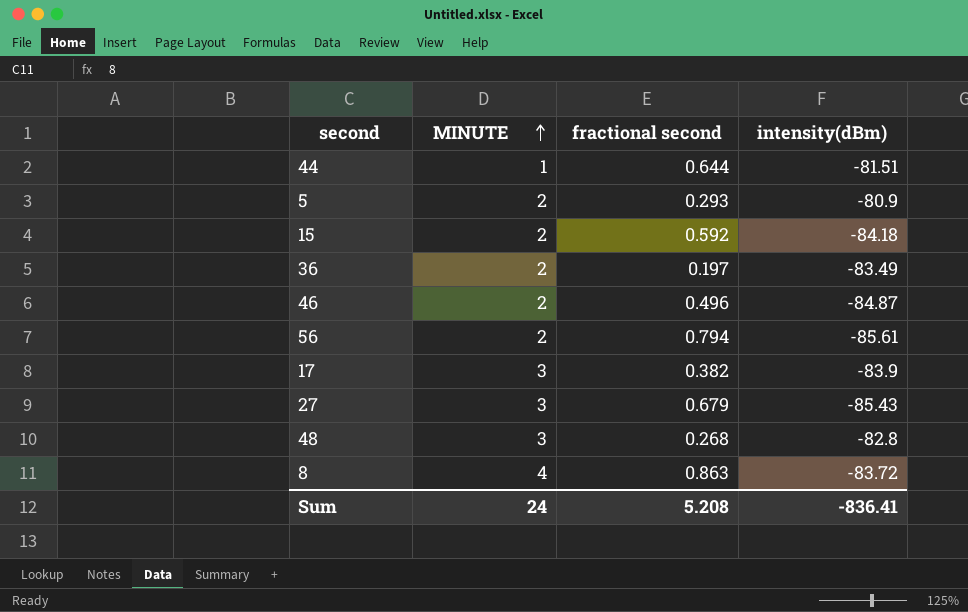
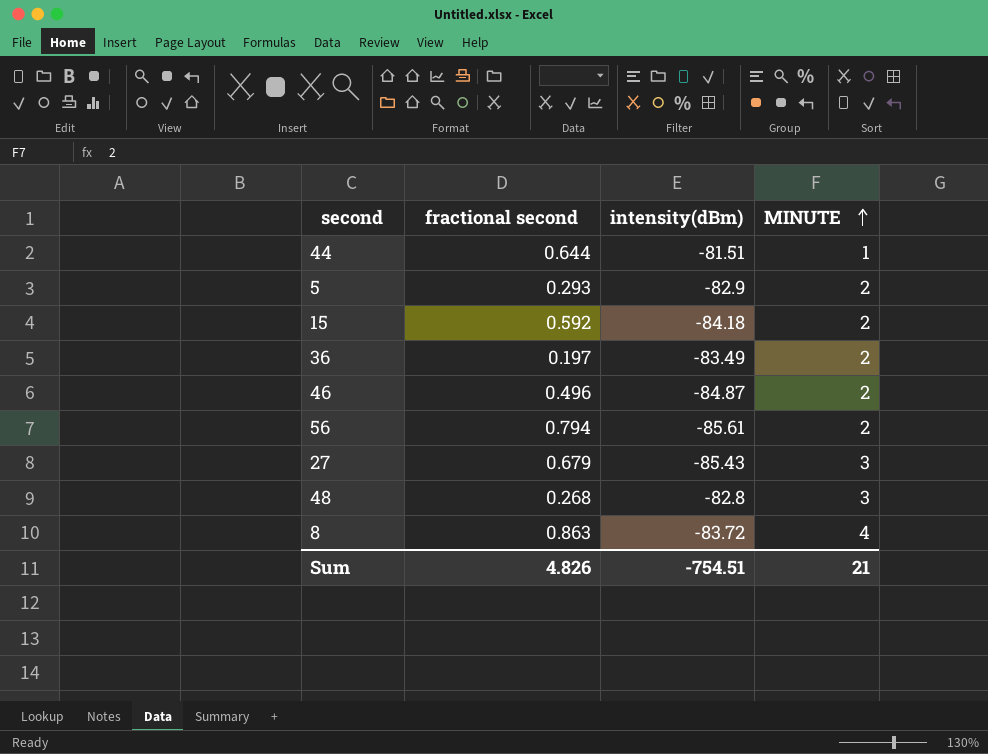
column MINUTE | position: 2 -> 4
row 17: 3 | 0.382 | -83.9 -> none
5 | intensity(dBm): -80.9 -> -82.9
Sum | fractional second: 5.208 -> 4.826
Sum | intensity(dBm): -836.41 -> -754.51
Sum | MINUTE: 24 -> 21

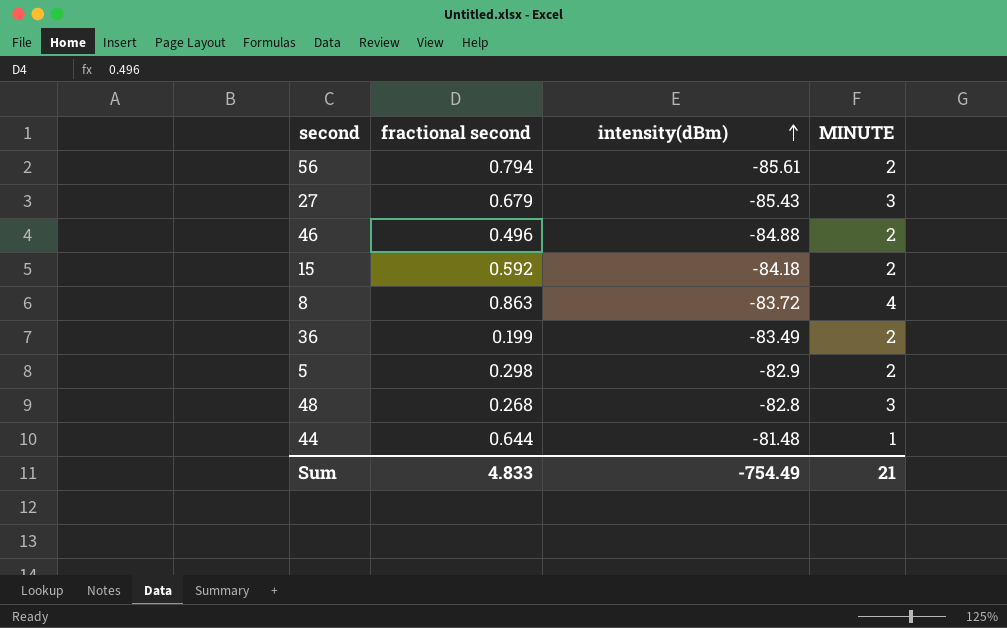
row order: MINUTE ascending -> intensity(dBm) ascending
46 | intensity(dBm): -84.87 -> -84.88
36 | fractional second: 0.197 -> 0.199
5 | fractional second: 0.293 -> 0.298
44 | intensity(dBm): -81.51 -> -81.48
Sum | fractional second: 4.826 -> 4.833
Sum | intensity(dBm): -754.51 -> -754.49

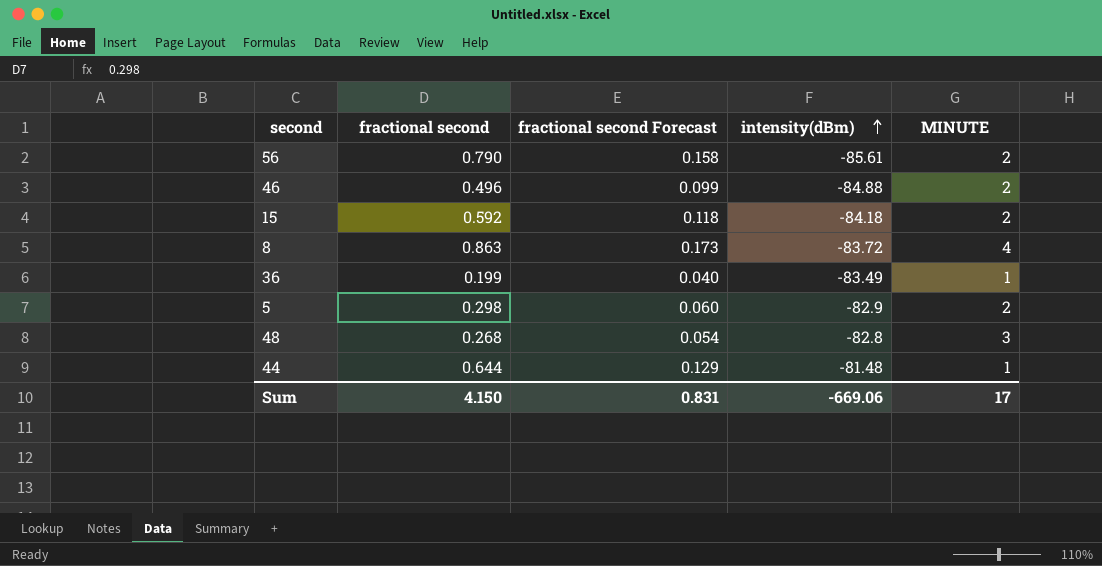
column fractional second Forecast | formula: none -> [fractional second] * 0.2
row 27: 0.679 | -85.43 | 3 -> none
56 | fractional second: 0.794 -> 0.790
36 | MINUTE: 2 -> 1
Sum | fractional second: 4.833 -> 4.150
Sum | intensity(dBm): -754.49 -> -669.06
Sum | MINUTE: 21 -> 17

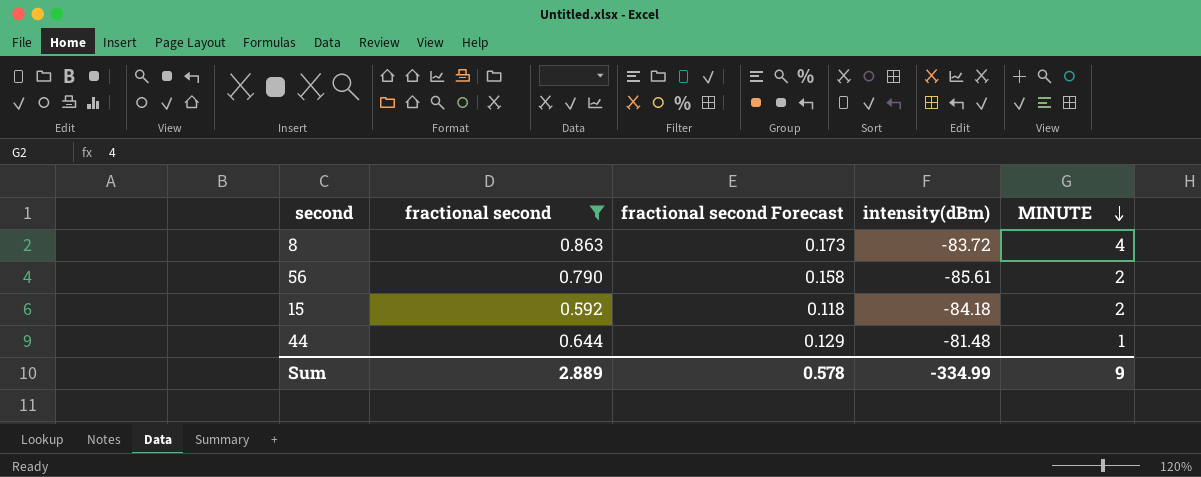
filter: none -> fractional second >= 0.592
row order: intensity(dBm) ascending -> MINUTE descending
Sum | fractional second: 4.150 -> 2.889
Sum | fractional second Forecast: 0.831 -> 0.578
Sum | intensity(dBm): -669.06 -> -334.99
Sum | MINUTE: 17 -> 9

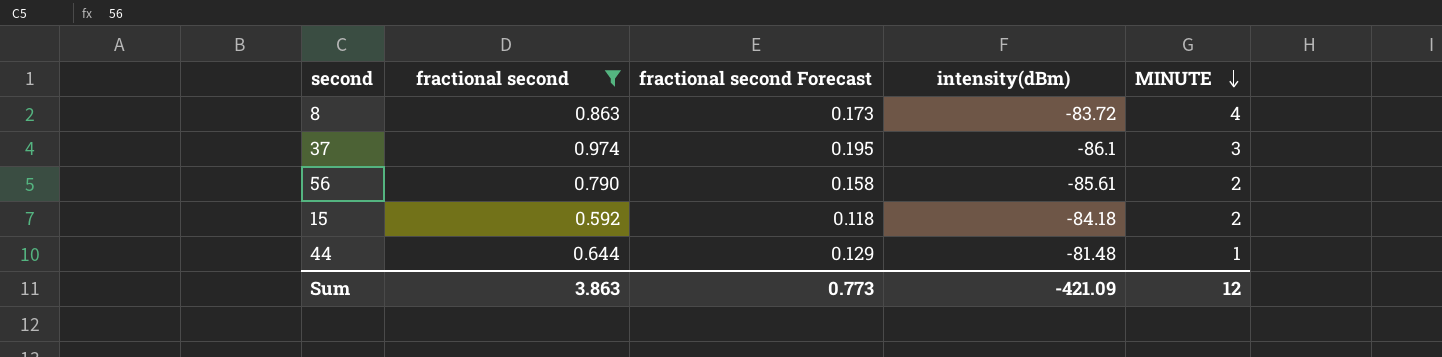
row 37: none -> 0.974 | 0.195 | -86.1 | 3
Sum | fractional second: 2.889 -> 3.863
Sum | fractional second Forecast: 0.578 -> 0.773
Sum | intensity(dBm): -334.99 -> -421.09
Sum | MINUTE: 9 -> 12

